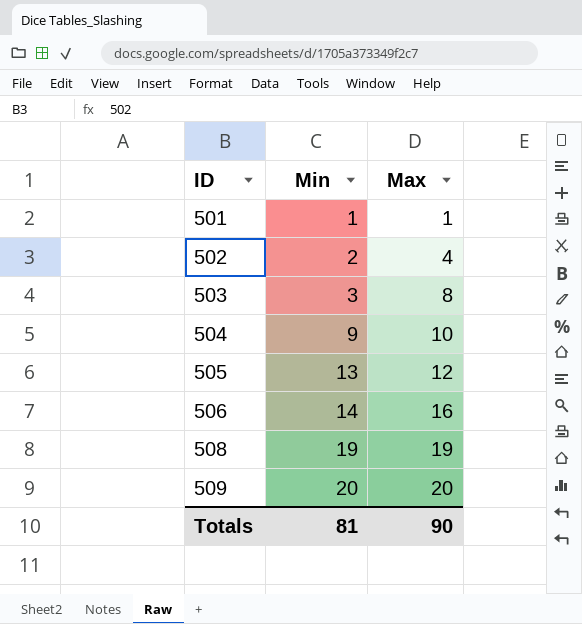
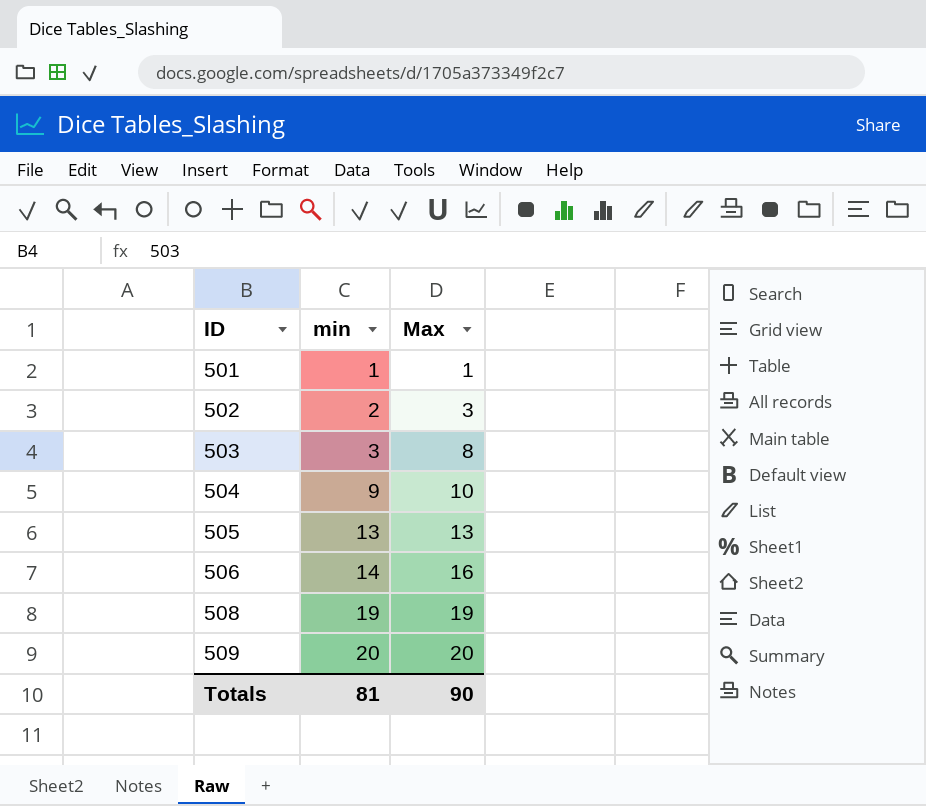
column name: Min -> min
502 | Max: 4 -> 3
505 | Max: 12 -> 13

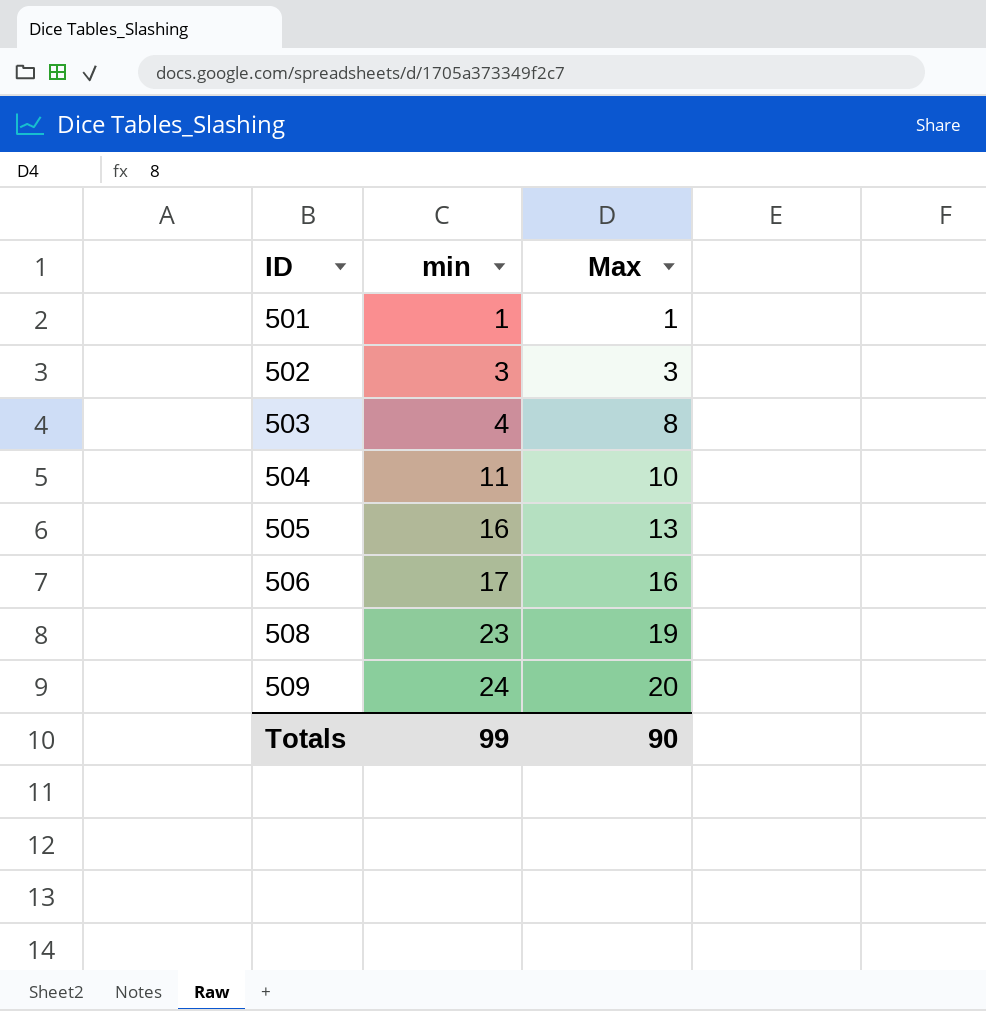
502 | min: 2 -> 3
503 | min: 3 -> 4
504 | min: 9 -> 11
505 | min: 13 -> 16
506 | min: 14 -> 17
508 | min: 19 -> 23
509 | min: 20 -> 24
Totals | min: 81 -> 99

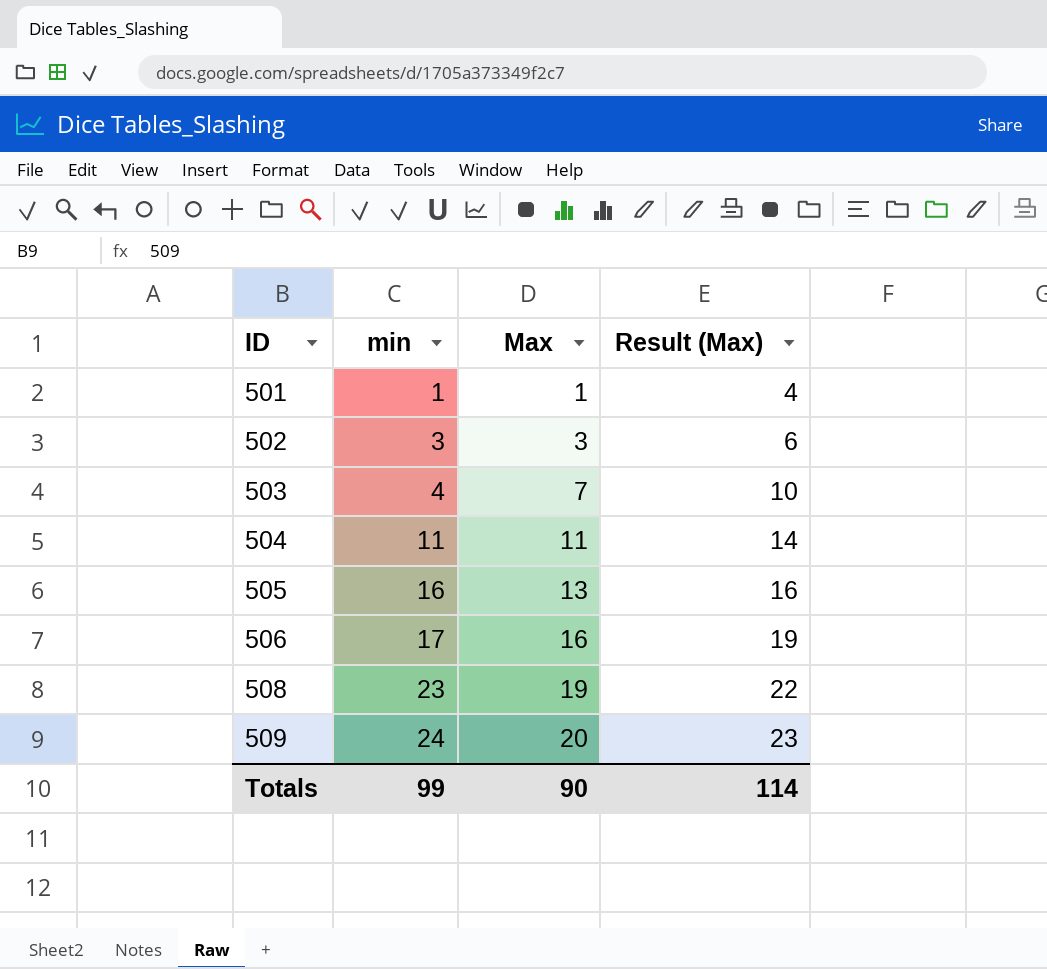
column Result (Max) | formula: none -> [Max] + 3
503 | Max: 8 -> 7
504 | Max: 10 -> 11

